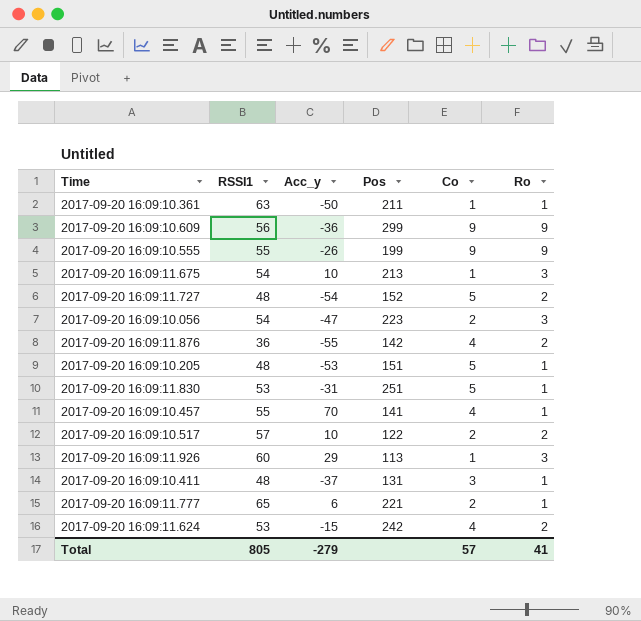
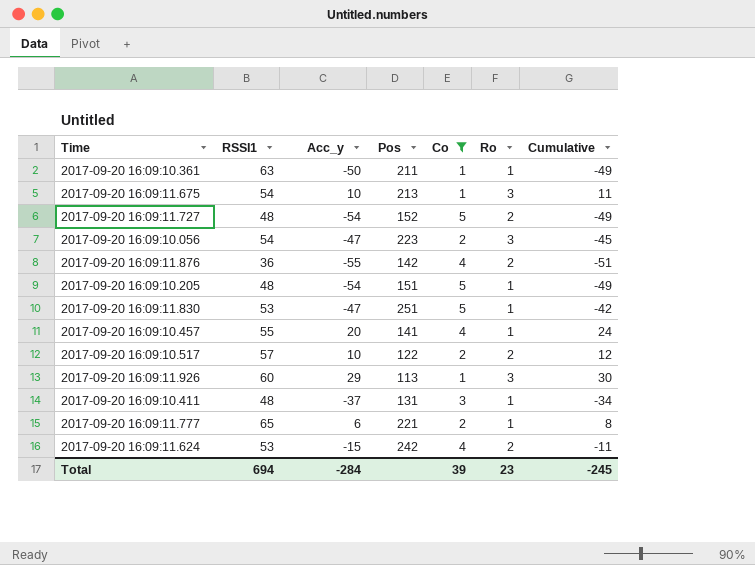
filter: none -> Co != 9
column Cumulative | formula: none -> [Acc_y] + [Co]
2017-09-20 16:09:10.205 | Acc_y: -53 -> -54
2017-09-20 16:09:11.830 | Acc_y: -31 -> -47
2017-09-20 16:09:10.457 | Acc_y: 70 -> 20
Total | RSSI1: 805 -> 694
Total | Acc_y: -279 -> -284
Total | Co: 57 -> 39
Total | Ro: 41 -> 23

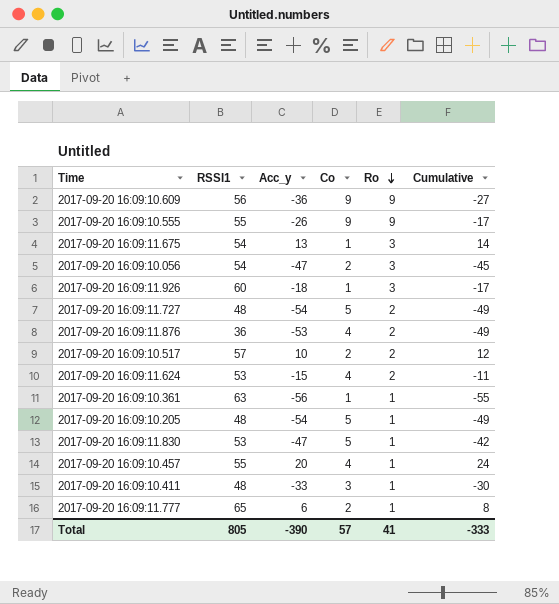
filter: Co != 9 -> none
row order: none -> Ro descending
column Pos | position: 4 -> none
2017-09-20 16:09:11.675 | Acc_y: 10 -> 13
2017-09-20 16:09:11.675 | Cumulative: 11 -> 14
2017-09-20 16:09:11.926 | Acc_y: 29 -> -18
2017-09-20 16:09:11.926 | Cumulative: 30 -> -17
2017-09-20 16:09:11.876 | Acc_y: -55 -> -53
2017-09-20 16:09:11.876 | Cumulative: -51 -> -49
2017-09-20 16:09:10.361 | Acc_y: -50 -> -56
2017-09-20 16:09:10.361 | Cumulative: -49 -> -55
2017-09-20 16:09:10.411 | Acc_y: -37 -> -33
2017-09-20 16:09:10.411 | Cumulative: -34 -> -30
Total | RSSI1: 694 -> 805
Total | Acc_y: -284 -> -390
Total | Co: 39 -> 57
Total | Ro: 23 -> 41
Total | Cumulative: -245 -> -333

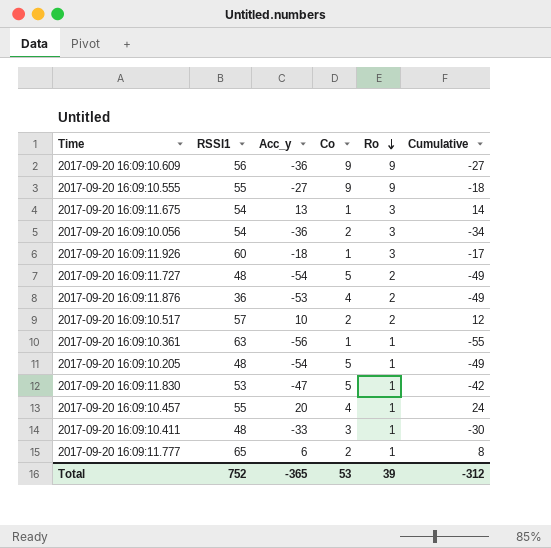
row 2017-09-20 16:09:11.624: 53 | -15 | 4 | 2 | -11 -> none
2017-09-20 16:09:10.555 | Acc_y: -26 -> -27
2017-09-20 16:09:10.555 | Cumulative: -17 -> -18
2017-09-20 16:09:10.056 | Acc_y: -47 -> -36
2017-09-20 16:09:10.056 | Cumulative: -45 -> -34
Total | RSSI1: 805 -> 752
Total | Acc_y: -390 -> -365
Total | Co: 57 -> 53
Total | Ro: 41 -> 39
Total | Cumulative: -333 -> -312

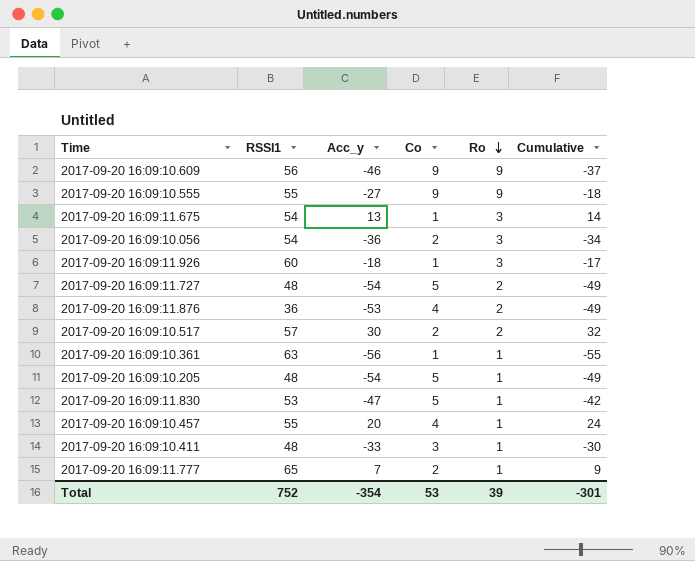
2017-09-20 16:09:10.609 | Acc_y: -36 -> -46
2017-09-20 16:09:10.609 | Cumulative: -27 -> -37
2017-09-20 16:09:10.517 | Acc_y: 10 -> 30
2017-09-20 16:09:10.517 | Cumulative: 12 -> 32
2017-09-20 16:09:11.777 | Acc_y: 6 -> 7
2017-09-20 16:09:11.777 | Cumulative: 8 -> 9
Total | Acc_y: -365 -> -354
Total | Cumulative: -312 -> -301

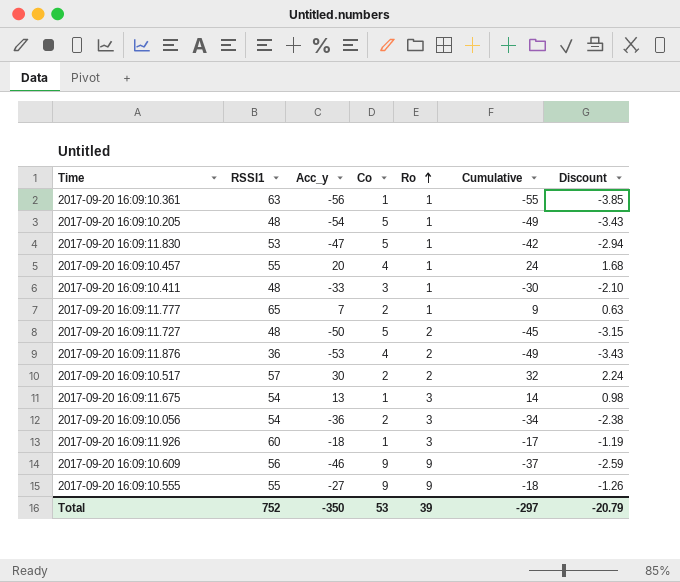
row order: Ro descending -> Ro ascending
column Discount | formula: none -> [Cumulative] * 0.07
2017-09-20 16:09:11.727 | Acc_y: -54 -> -50
2017-09-20 16:09:11.727 | Cumulative: -49 -> -45
Total | Acc_y: -354 -> -350
Total | Cumulative: -301 -> -297

